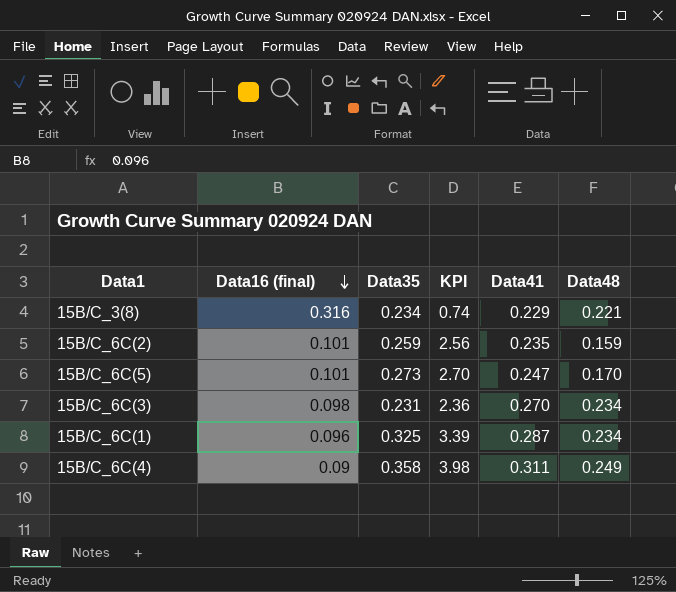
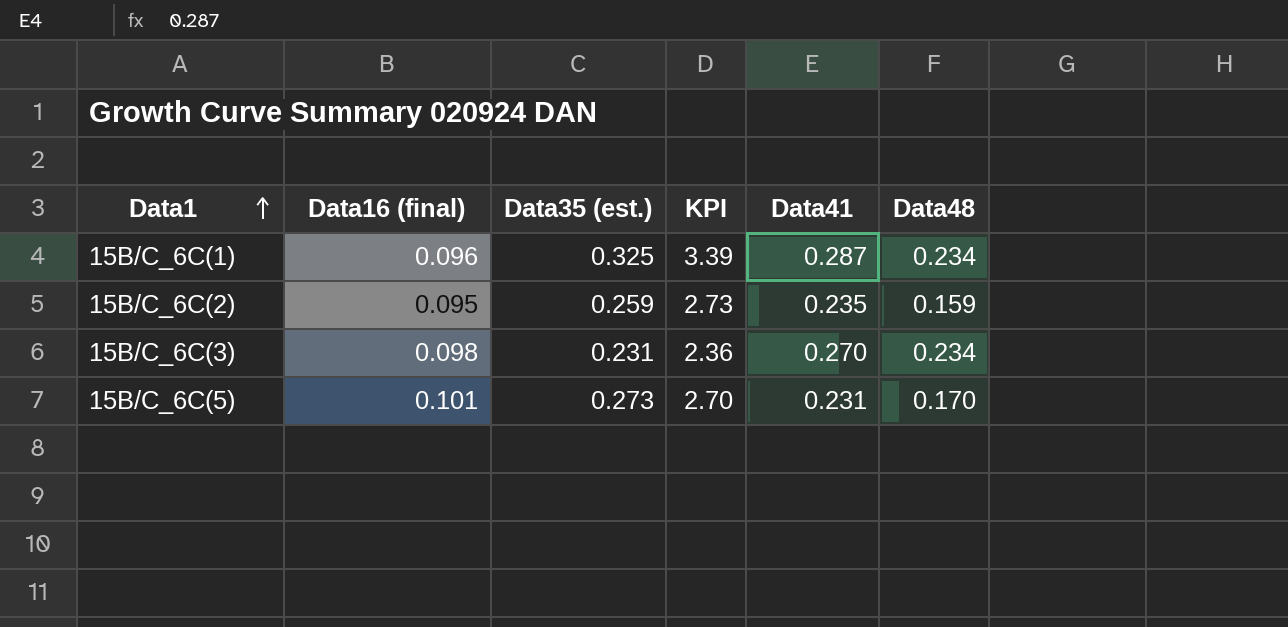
row order: Data16 (final) descending -> Data1 ascending
column name: Data35 -> Data35 (est.)
row 15B/C_3(8): 0.316 | 0.234 | 0.74 | 0.229 | 0.221 -> none
row 15B/C_6C(4): 0.09 | 0.358 | 3.98 | 0.311 | 0.249 -> none
15B/C_6C(2) | Data16 (final): 0.101 -> 0.095
15B/C_6C(2) | KPI: 2.56 -> 2.73
15B/C_6C(5) | Data41: 0.247 -> 0.231

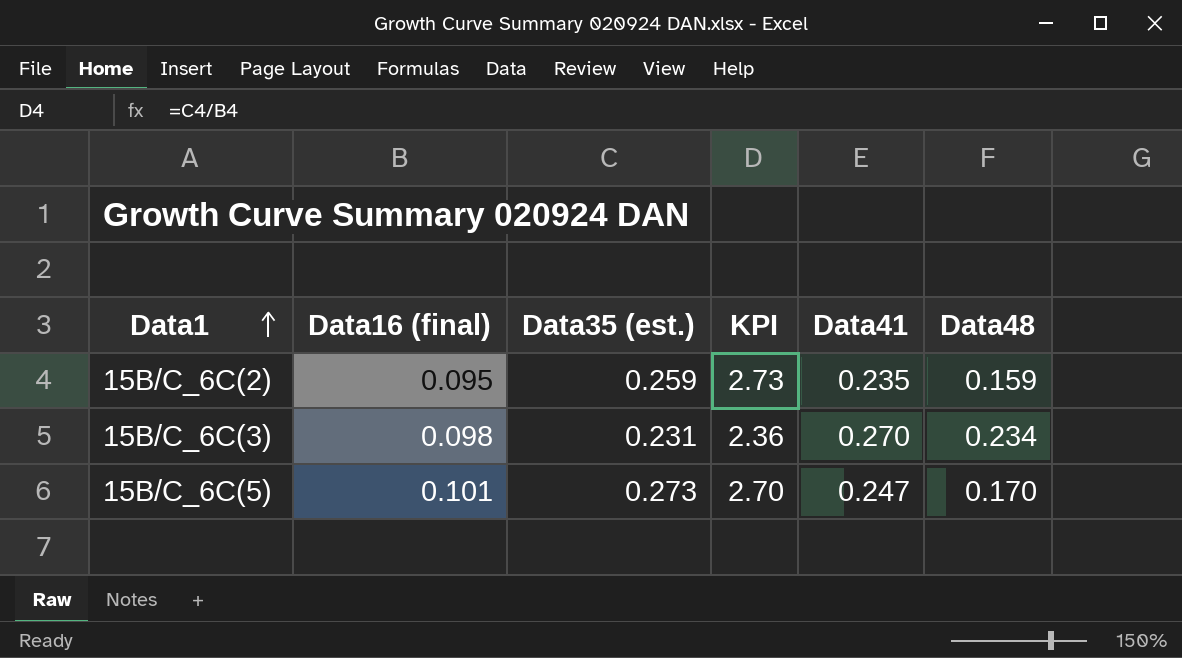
row 15B/C_6C(1): 0.096 | 0.325 | 3.39 | 0.287 | 0.234 -> none
15B/C_6C(5) | Data41: 0.231 -> 0.247

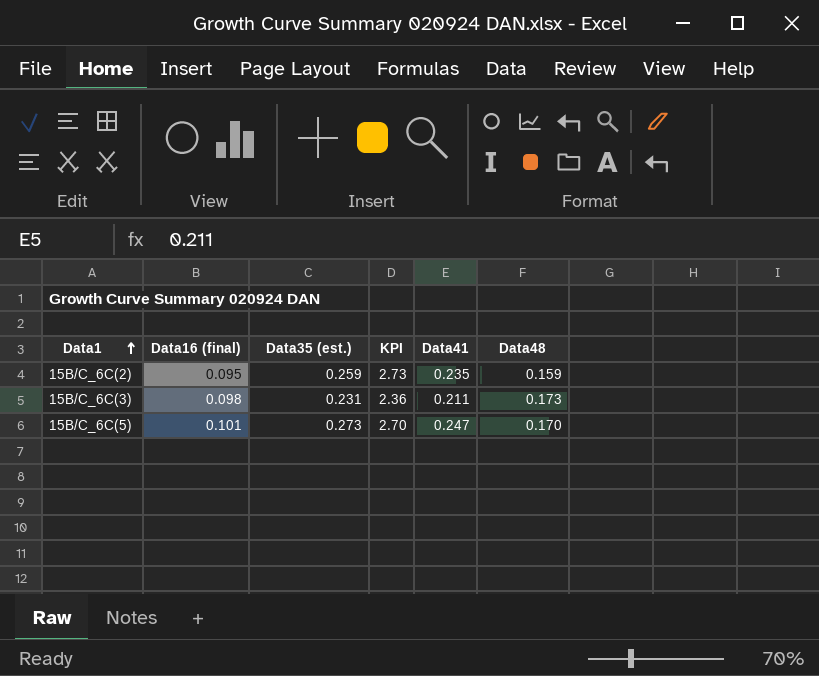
15B/C_6C(3) | Data41: 0.270 -> 0.211
15B/C_6C(3) | Data48: 0.234 -> 0.173

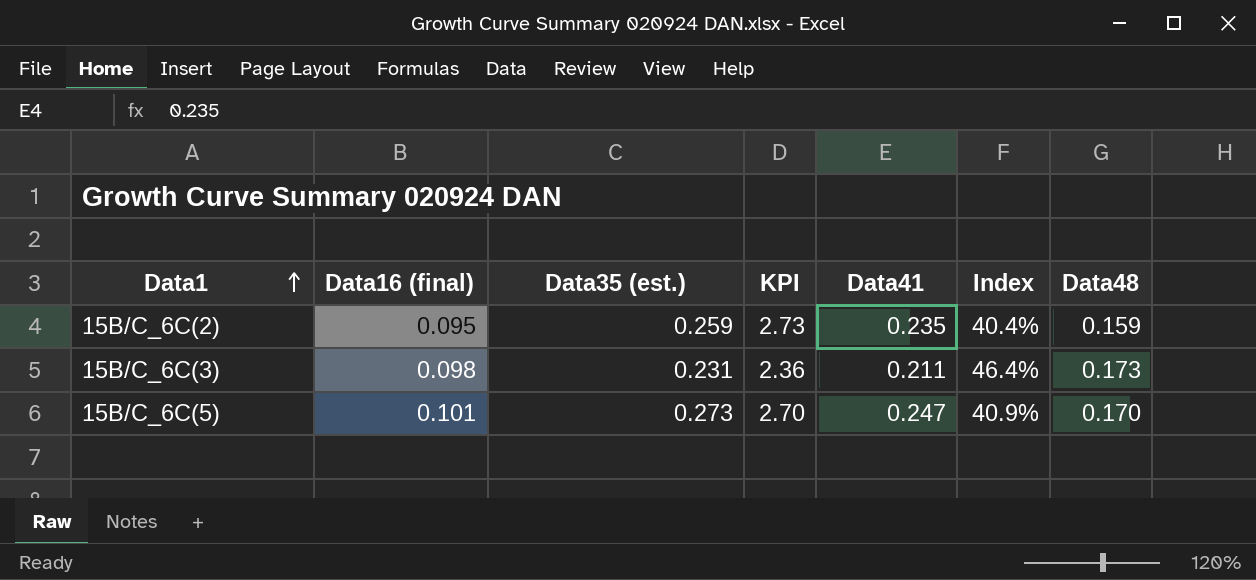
column Index | formula: none -> [Data16 (final)] / [Data41]

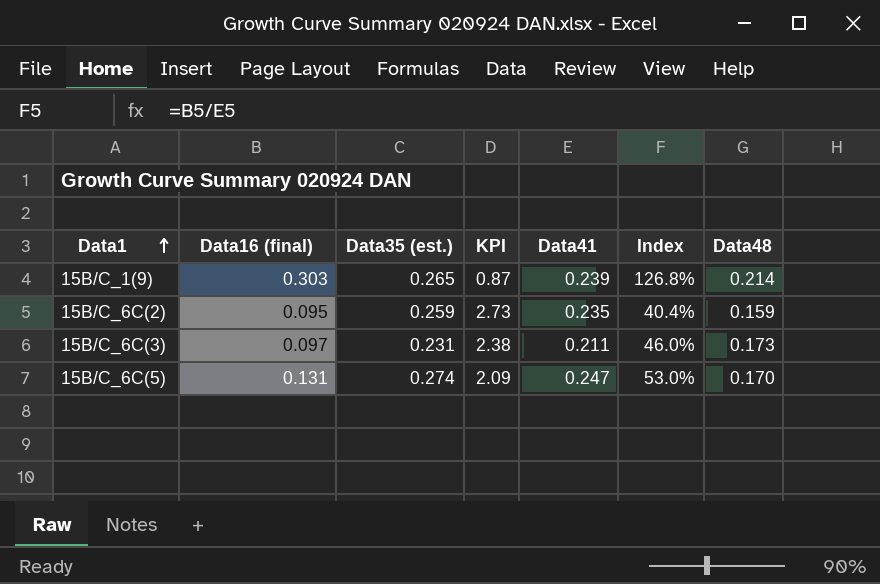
row 15B/C_1(9): none -> 0.303 | 0.265 | 0.87 | 0.239 | 126.8% | 0.214
15B/C_6C(3) | Data16 (final): 0.098 -> 0.097
15B/C_6C(3) | KPI: 2.36 -> 2.38
15B/C_6C(3) | Index: 46.4% -> 46.0%
15B/C_6C(5) | Data16 (final): 0.101 -> 0.131
15B/C_6C(5) | Data35 (est.): 0.273 -> 0.274
15B/C_6C(5) | KPI: 2.70 -> 2.09
15B/C_6C(5) | Index: 40.9% -> 53.0%

